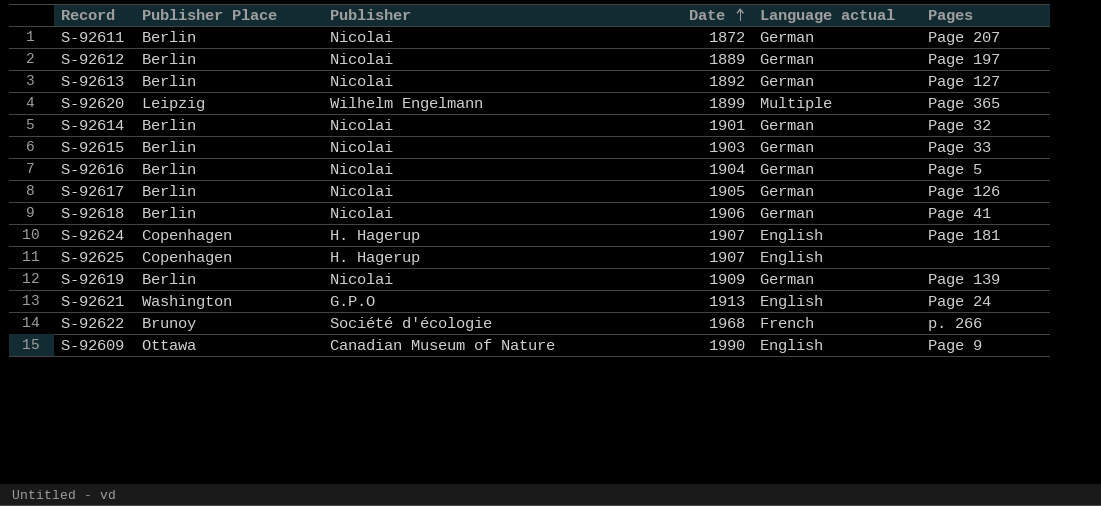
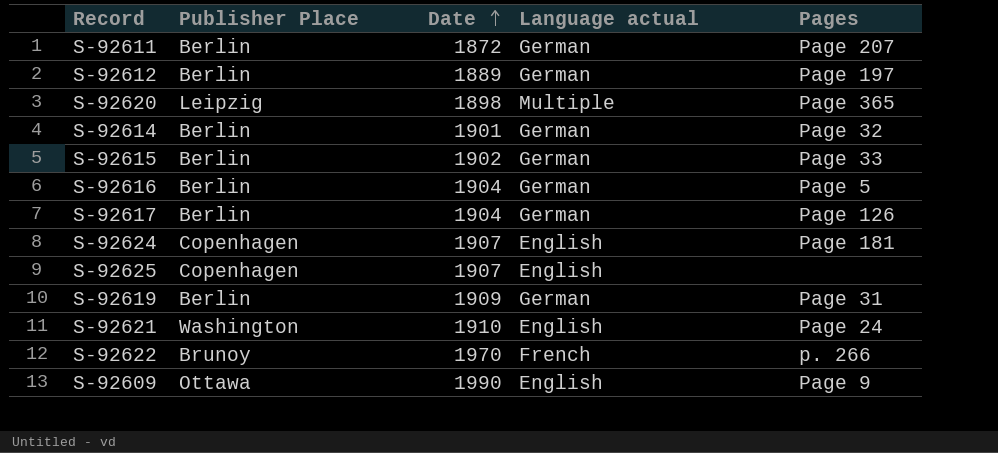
column Publisher | position: 3 -> none
row S-92613: Berlin | Nicolai | 1892 | German | Page 127 -> none
row S-92618: Berlin | Nicolai | 1906 | German | Page 41 -> none
S-92620 | Date: 1899 -> 1898
S-92615 | Date: 1903 -> 1902
S-92617 | Date: 1905 -> 1904
S-92619 | Pages: Page 139 -> Page 31
S-92621 | Date: 1913 -> 1910
S-92622 | Date: 1968 -> 1970

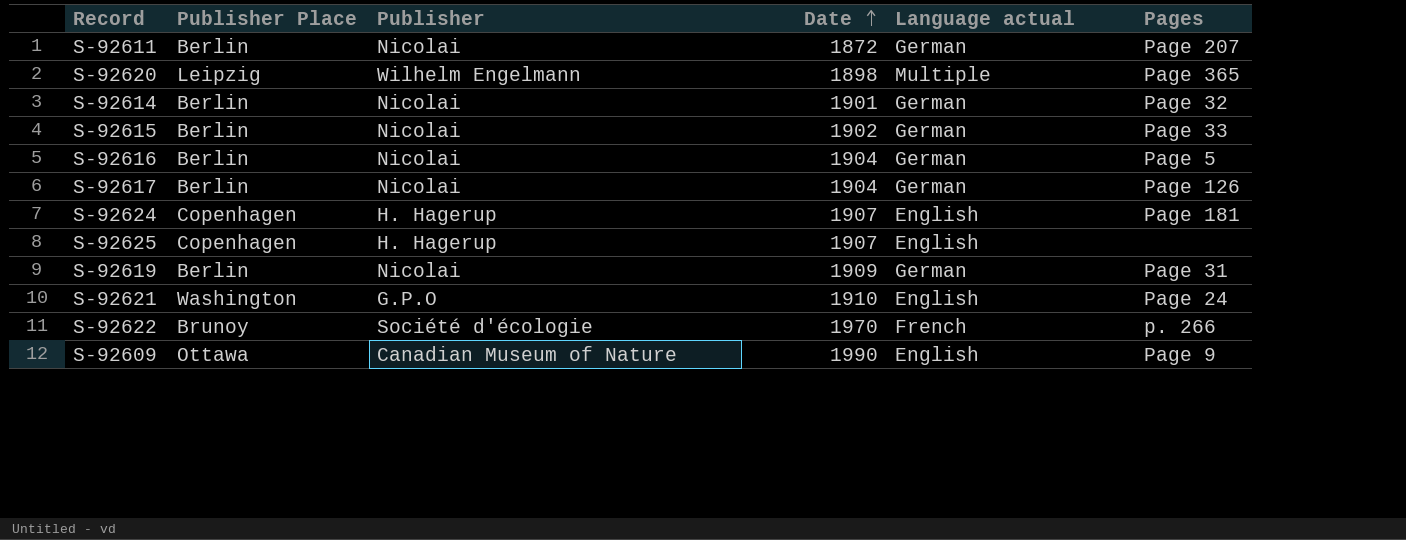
column Publisher | position: none -> 3
row S-92612: Berlin | 1889 | German | Page 197 -> none

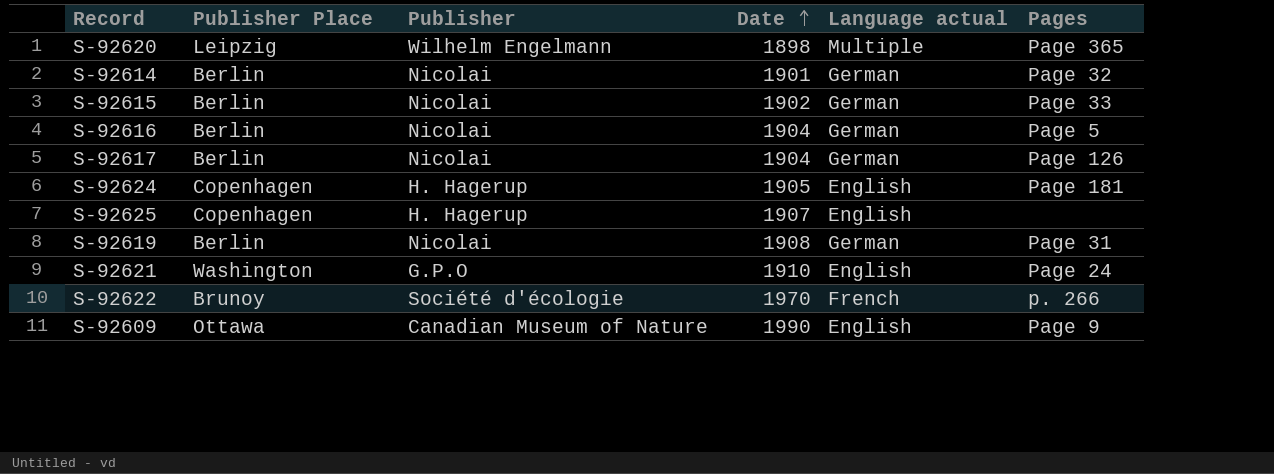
row S-92611: Berlin | Nicolai | 1872 | German | Page 207 -> none
S-92624 | Date: 1907 -> 1905
S-92619 | Date: 1909 -> 1908

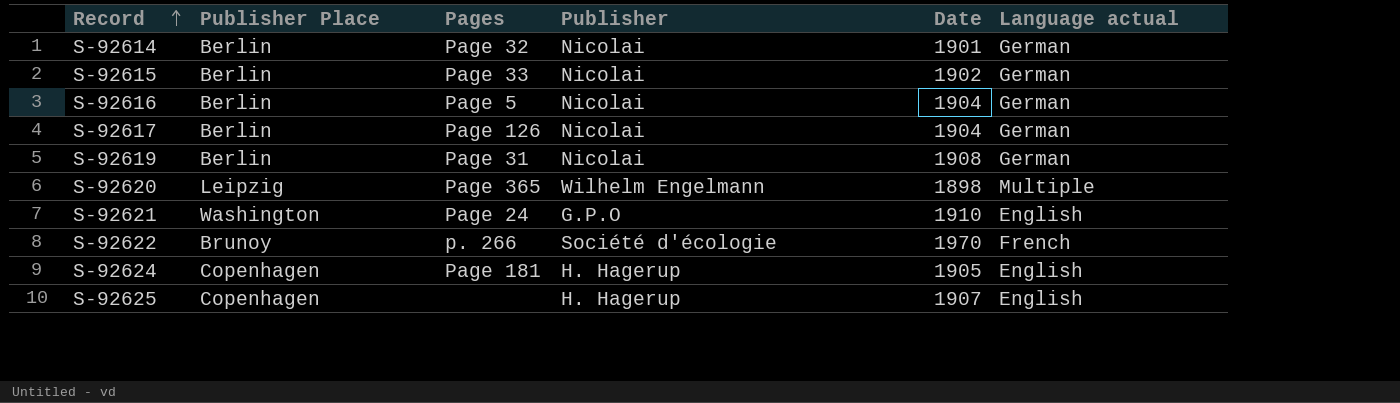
row order: Date ascending -> Record ascending
column Pages | position: 6 -> 3
row S-92609: Ottawa | Canadian Museum of Nature | 1990 | English | Page 9 -> none

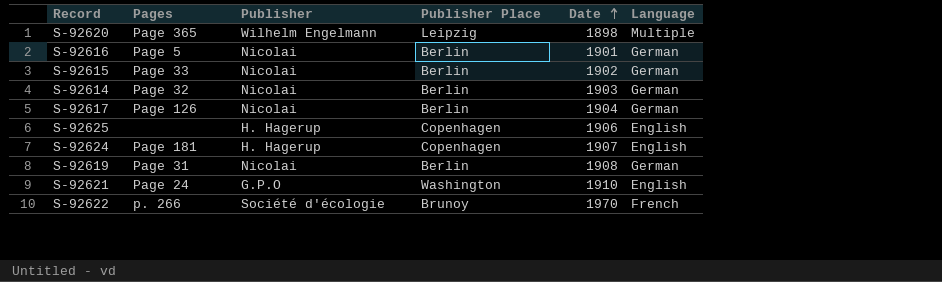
row order: Record ascending -> Date ascending
column Publisher Place | position: 2 -> 4
column name: Language actual -> Language
S-92616 | Date: 1904 -> 1901
S-92614 | Date: 1901 -> 1903
S-92625 | Date: 1907 -> 1906
S-92624 | Date: 1905 -> 1907

